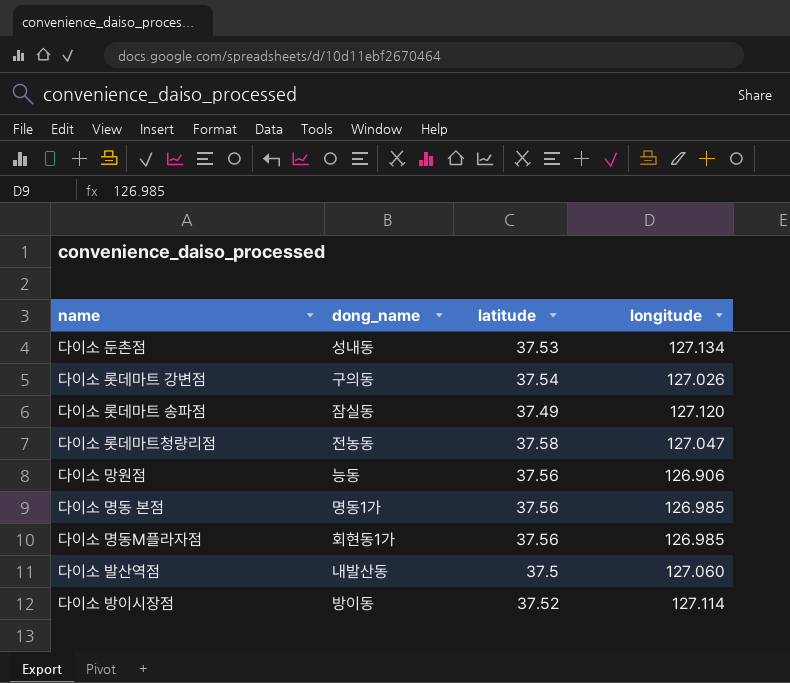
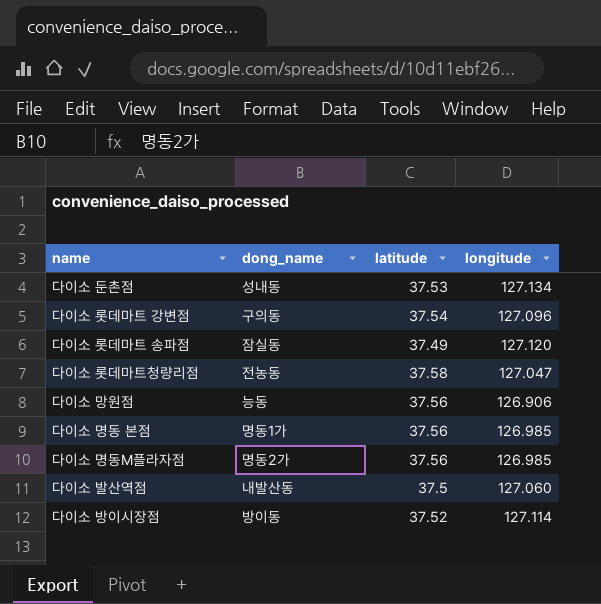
다이소 롯데마트 강변점 | longitude: 127.026 -> 127.096
다이소 명동M플라자점 | dong_name: 회현동1가 -> 명동2가

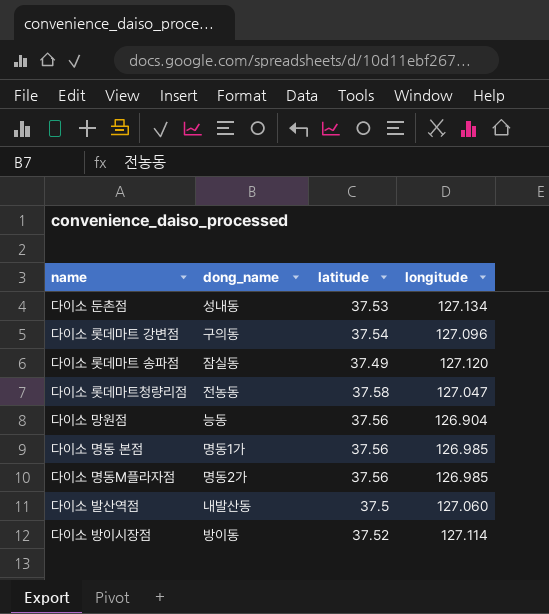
다이소 망원점 | longitude: 126.906 -> 126.904

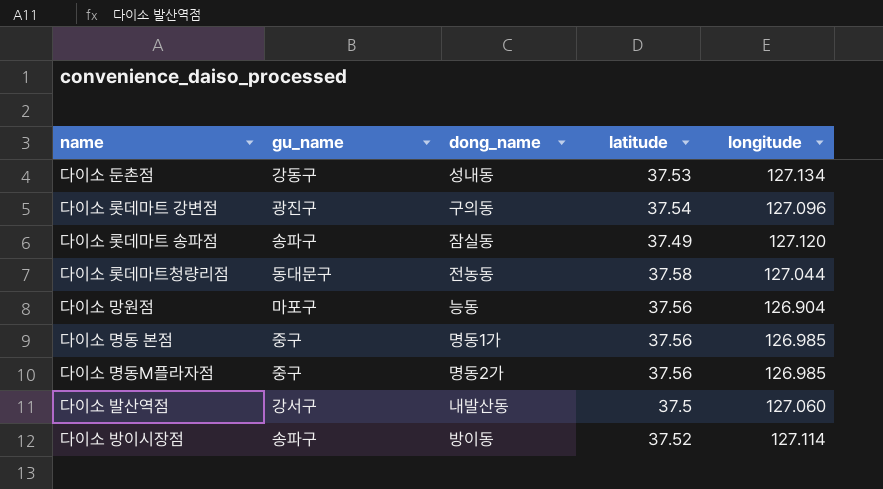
column gu_name | position: none -> 2
다이소 롯데마트청량리점 | longitude: 127.047 -> 127.044

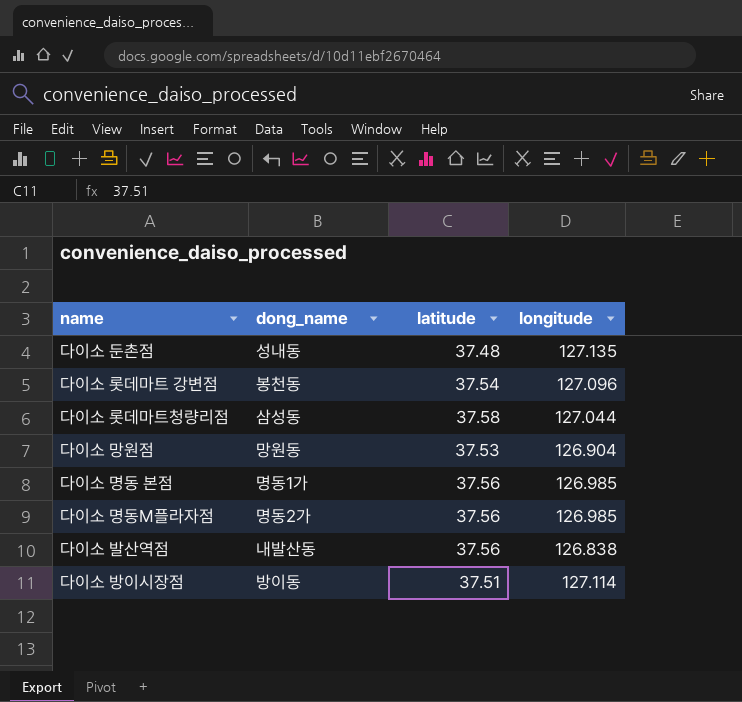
column gu_name | position: 2 -> none
row 다이소 롯데마트 송파점: 송파구 | 잠실동 | 37.49 | 127.120 -> none
다이소 둔촌점 | latitude: 37.53 -> 37.48
다이소 둔촌점 | longitude: 127.134 -> 127.135
다이소 롯데마트 강변점 | dong_name: 구의동 -> 봉천동
다이소 롯데마트청량리점 | dong_name: 전농동 -> 삼성동
다이소 망원점 | dong_name: 능동 -> 망원동
다이소 망원점 | latitude: 37.56 -> 37.53
다이소 발산역점 | latitude: 37.5 -> 37.56
다이소 발산역점 | longitude: 127.060 -> 126.838
다이소 방이시장점 | latitude: 37.52 -> 37.51

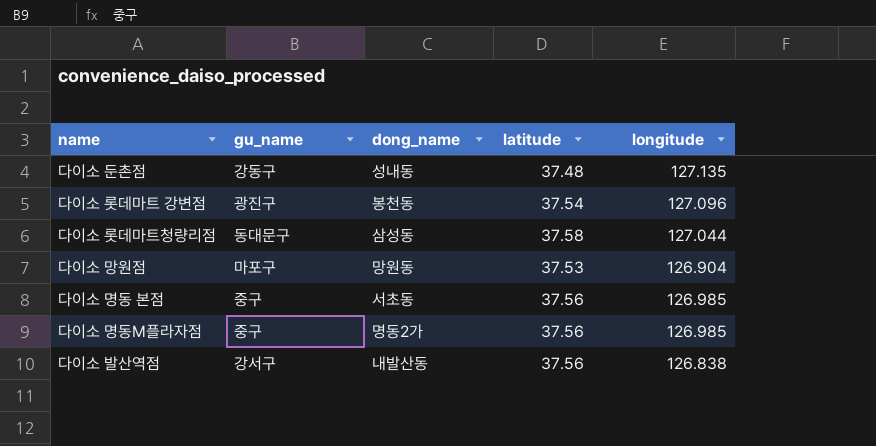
column gu_name | position: none -> 2
row 다이소 방이시장점: 방이동 | 37.51 | 127.114 -> none
다이소 명동 본점 | dong_name: 명동1가 -> 서초동

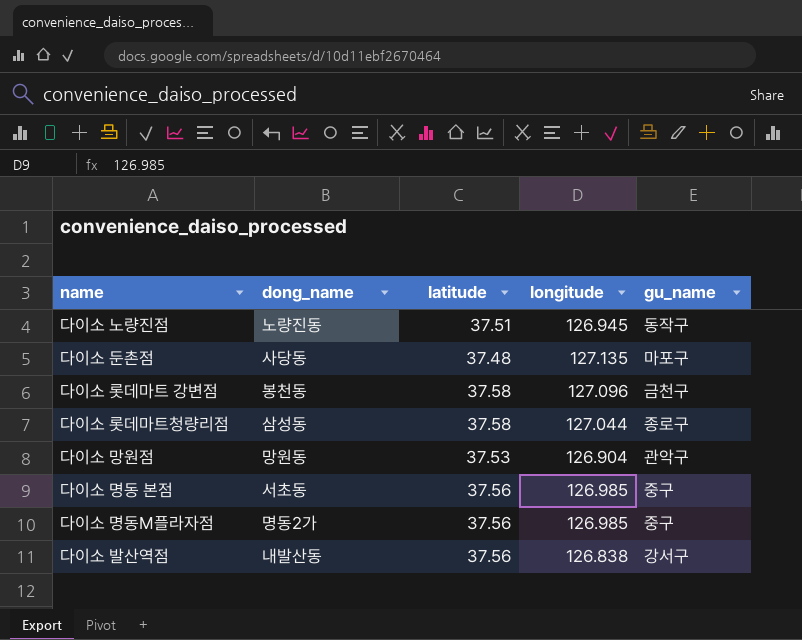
column gu_name | position: 2 -> 5
row 다이소 노량진점: none -> 노량진동 | 37.51 | 126.945 | 동작구
다이소 둔촌점 | dong_name: 성내동 -> 사당동
다이소 둔촌점 | gu_name: 강동구 -> 마포구
다이소 롯데마트 강변점 | latitude: 37.54 -> 37.58
다이소 롯데마트 강변점 | gu_name: 광진구 -> 금천구
다이소 롯데마트청량리점 | gu_name: 동대문구 -> 종로구
다이소 망원점 | gu_name: 마포구 -> 관악구

